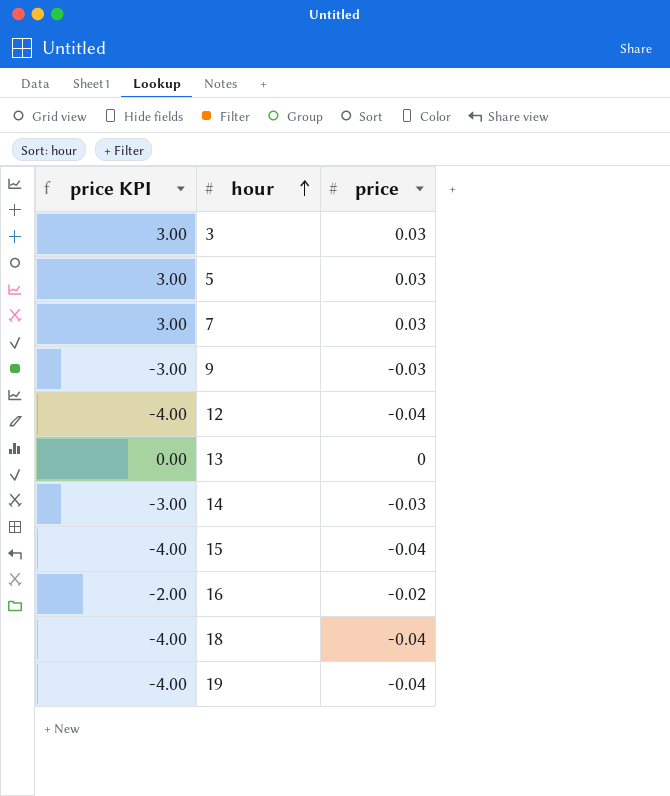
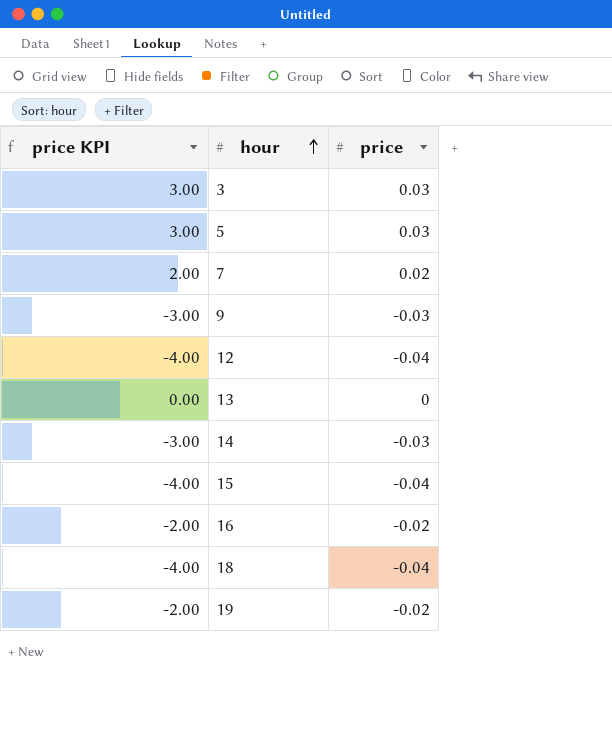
7 | price KPI: 3.00 -> 2.00
7 | price: 0.03 -> 0.02
19 | price KPI: -4.00 -> -2.00
19 | price: -0.04 -> -0.02

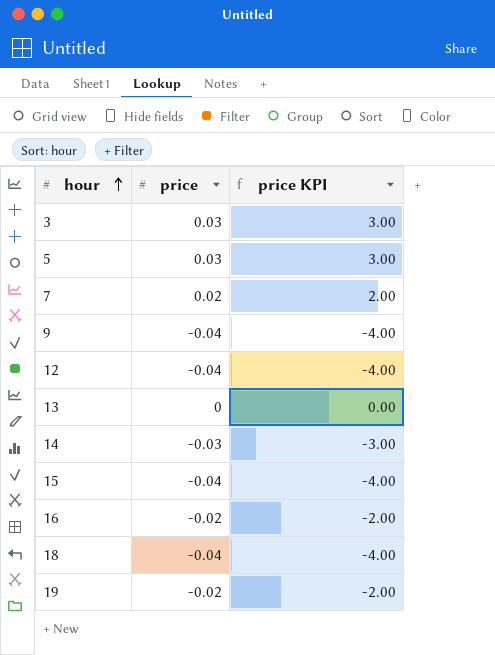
column price KPI | position: 1 -> 3
9 | price: -0.03 -> -0.04
9 | price KPI: -3.00 -> -4.00

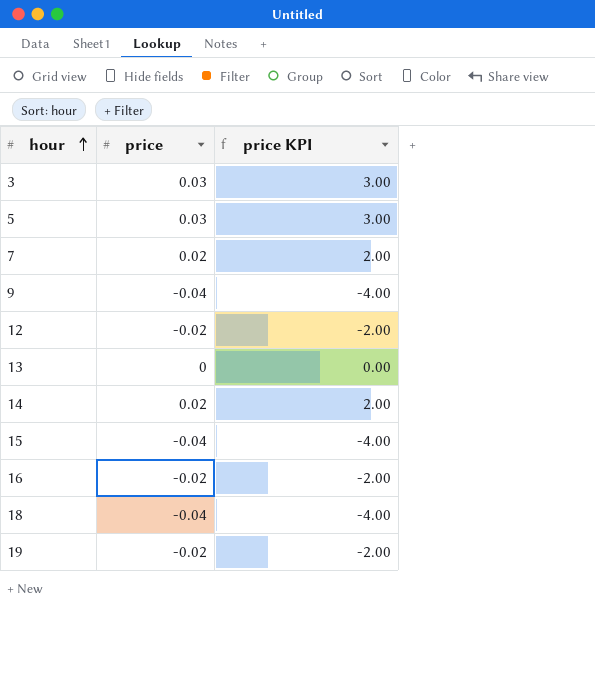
12 | price: -0.04 -> -0.02
12 | price KPI: -4.00 -> -2.00
14 | price: -0.03 -> 0.02
14 | price KPI: -3.00 -> 2.00

